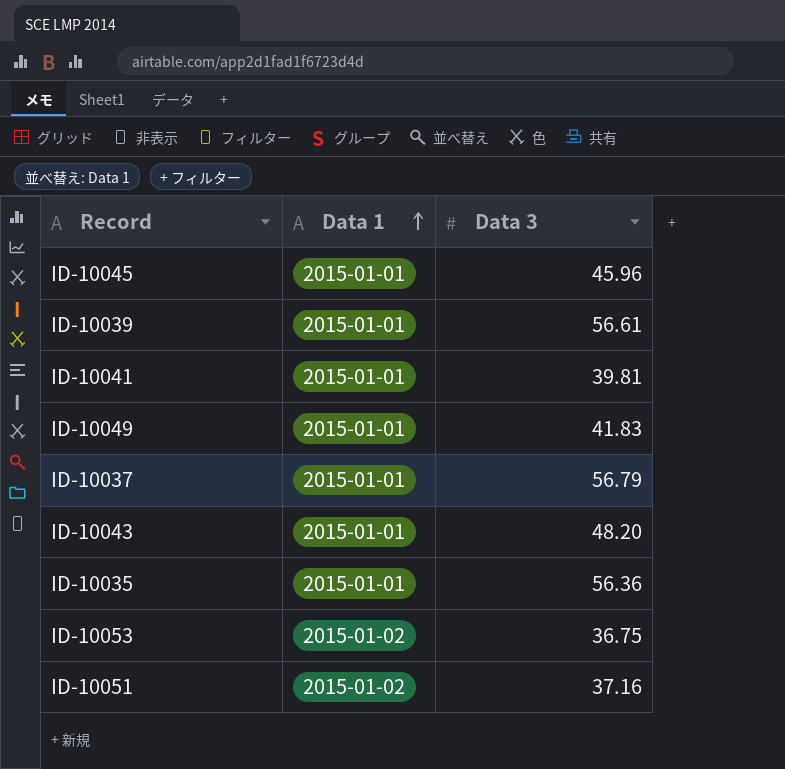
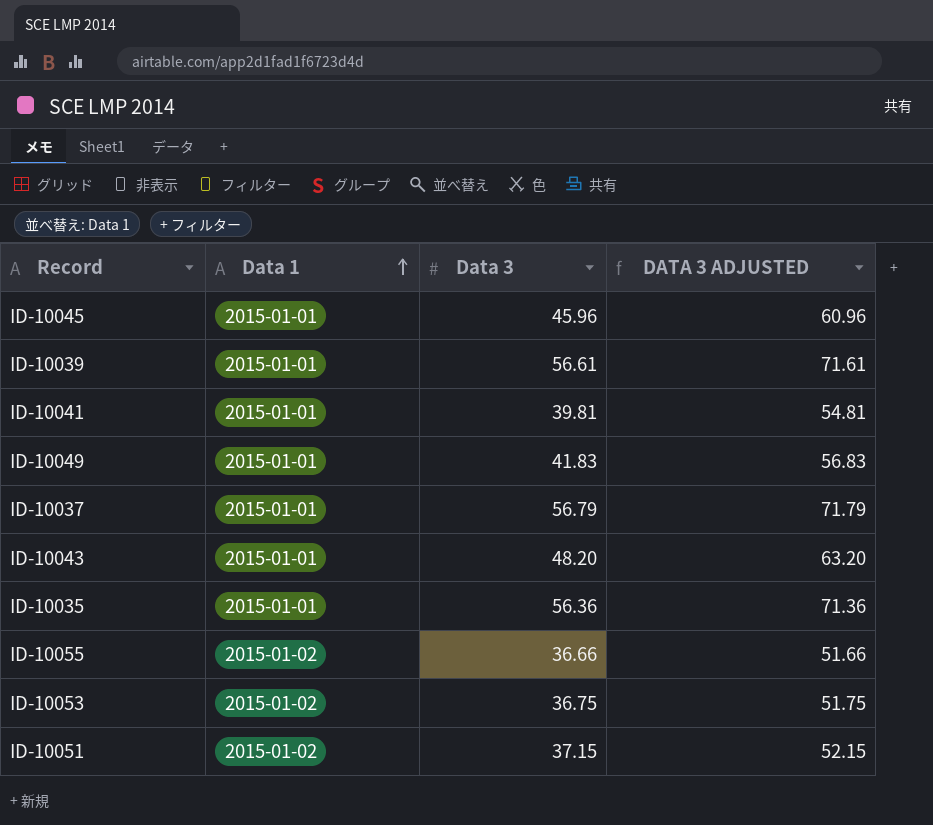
column DATA 3 ADJUSTED | formula: none -> [Data 3] + 15
row ID-10055: none -> 2015-01-02 | 36.66 | 51.66
ID-10051 | Data 3: 37.16 -> 37.15

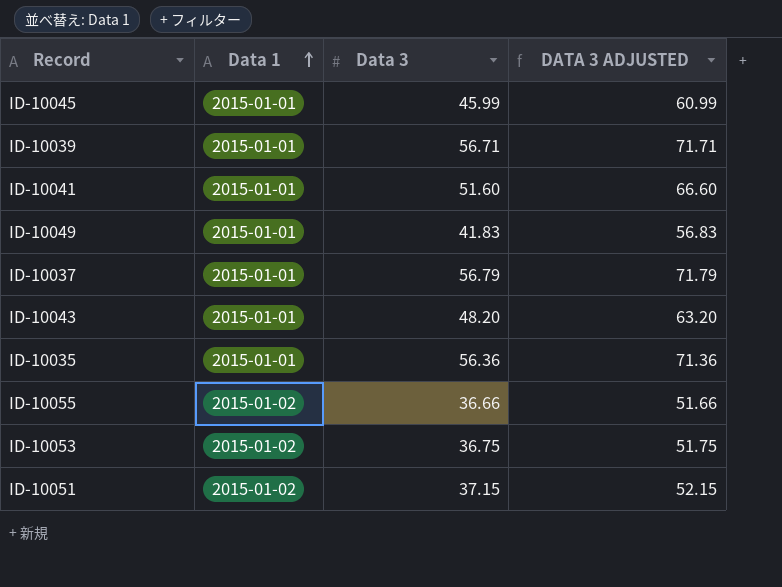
ID-10045 | Data 3: 45.96 -> 45.99
ID-10045 | DATA 3 ADJUSTED: 60.96 -> 60.99
ID-10039 | Data 3: 56.61 -> 56.71
ID-10039 | DATA 3 ADJUSTED: 71.61 -> 71.71
ID-10041 | Data 3: 39.81 -> 51.60
ID-10041 | DATA 3 ADJUSTED: 54.81 -> 66.60

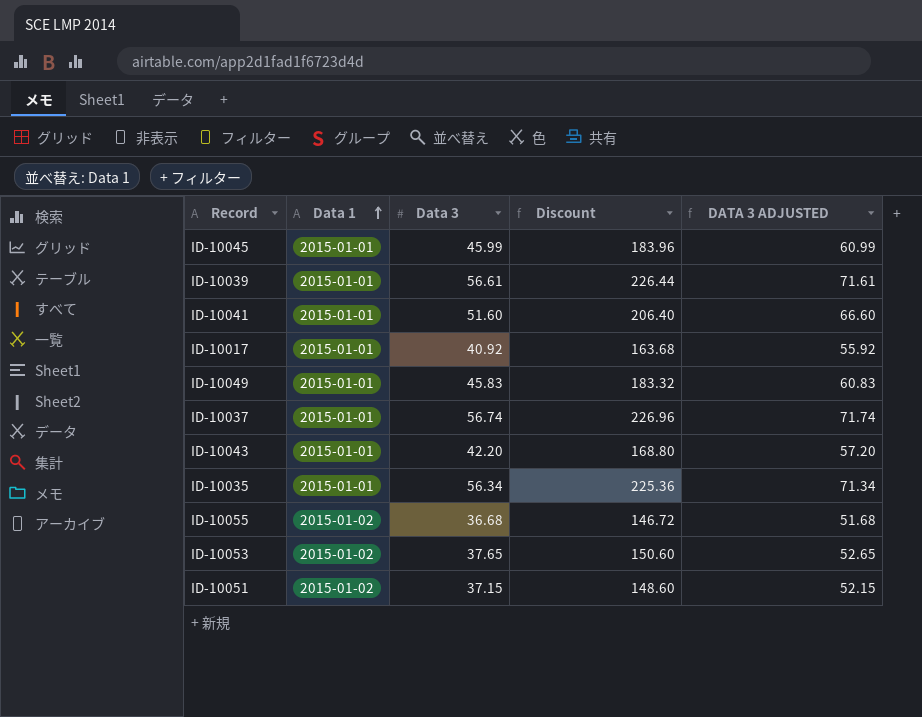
column Discount | formula: none -> [Data 3] * 4
ID-10039 | Data 3: 56.71 -> 56.61
ID-10039 | DATA 3 ADJUSTED: 71.71 -> 71.61
row ID-10017: none -> 2015-01-01 | 40.92 | 163.68 | 55.92
ID-10049 | Data 3: 41.83 -> 45.83
ID-10049 | DATA 3 ADJUSTED: 56.83 -> 60.83
ID-10037 | Data 3: 56.79 -> 56.74
ID-10037 | DATA 3 ADJUSTED: 71.79 -> 71.74
ID-10043 | Data 3: 48.20 -> 42.20
ID-10043 | DATA 3 ADJUSTED: 63.20 -> 57.20
ID-10035 | Data 3: 56.36 -> 56.34
ID-10035 | DATA 3 ADJUSTED: 71.36 -> 71.34
ID-10055 | Data 3: 36.66 -> 36.68
ID-10055 | DATA 3 ADJUSTED: 51.66 -> 51.68
ID-10053 | Data 3: 36.75 -> 37.65
ID-10053 | DATA 3 ADJUSTED: 51.75 -> 52.65

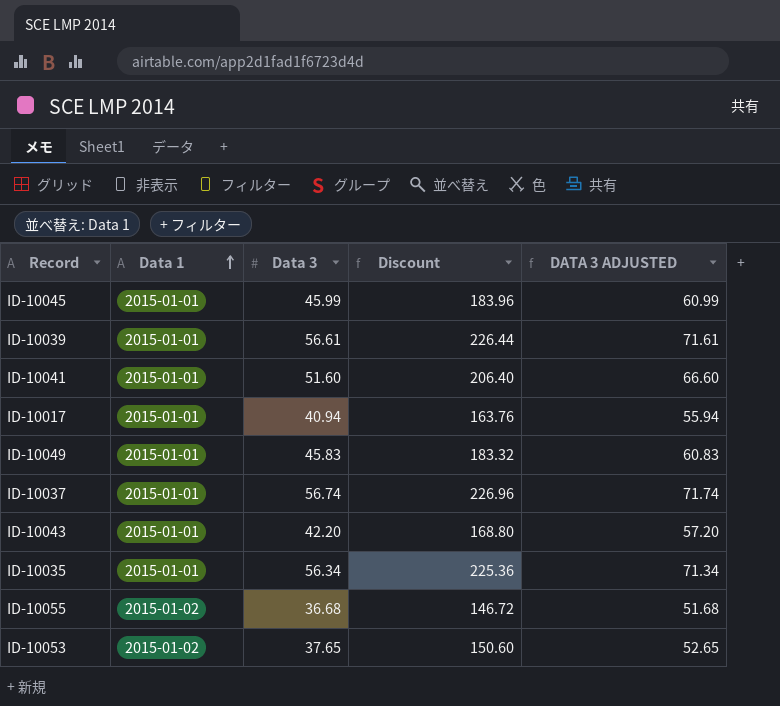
row ID-10051: 2015-01-02 | 37.15 | 148.60 | 52.15 -> none
ID-10017 | Data 3: 40.92 -> 40.94
ID-10017 | Discount: 163.68 -> 163.76
ID-10017 | DATA 3 ADJUSTED: 55.92 -> 55.94

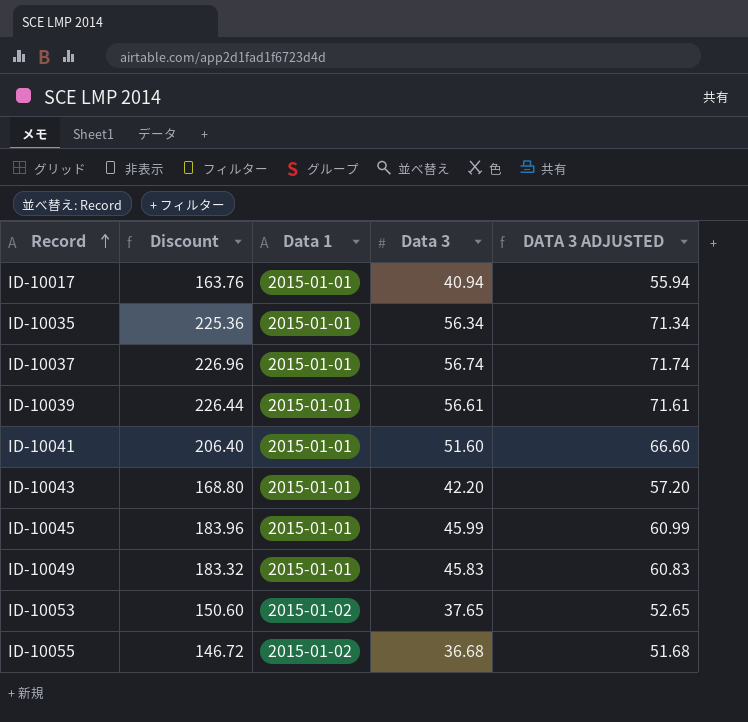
row order: Data 1 ascending -> Record ascending
column Discount | position: 4 -> 2

